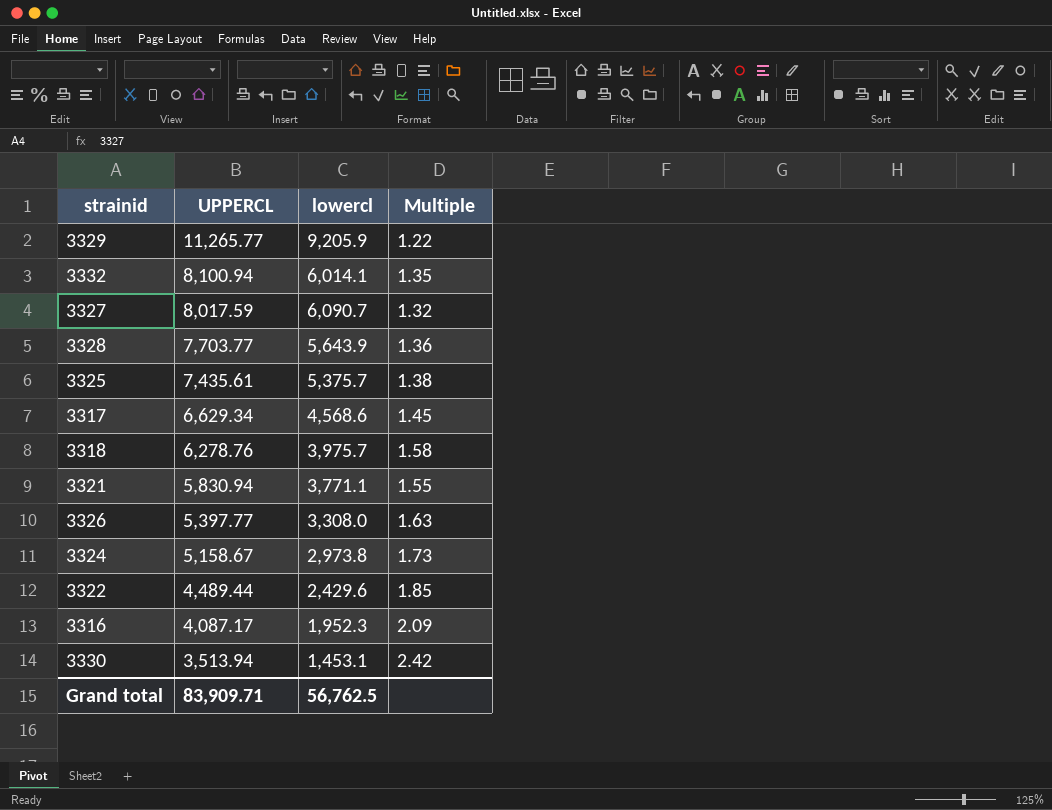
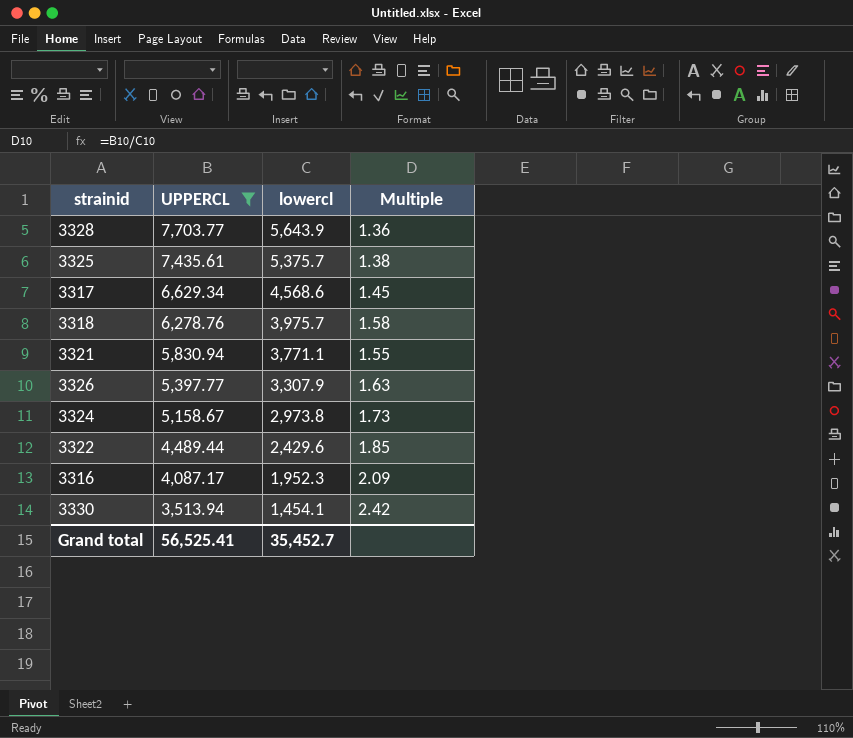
filter: none -> UPPERCL <= 7,703.77
3326 | lowercl: 3,308.0 -> 3,307.9
3330 | lowercl: 1,453.1 -> 1,454.1
Grand total | UPPERCL: 83,909.71 -> 56,525.41
Grand total | lowercl: 56,762.5 -> 35,452.7

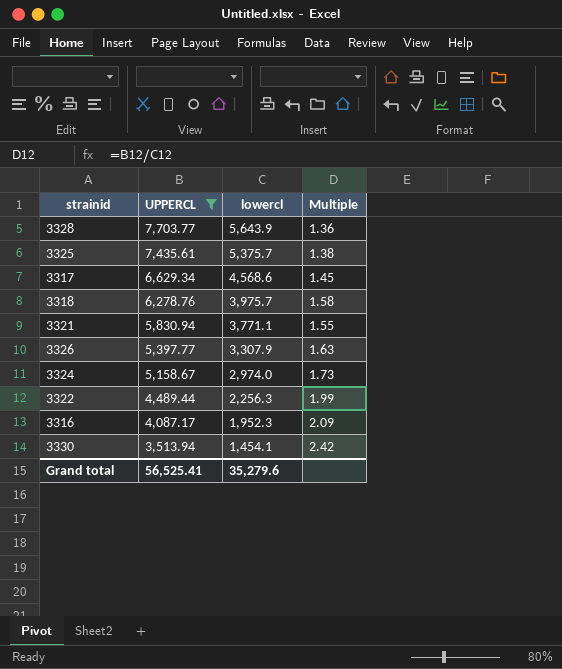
3324 | lowercl: 2,973.8 -> 2,974.0
3322 | lowercl: 2,429.6 -> 2,256.3
3322 | Multiple: 1.85 -> 1.99
Grand total | lowercl: 35,452.7 -> 35,279.6

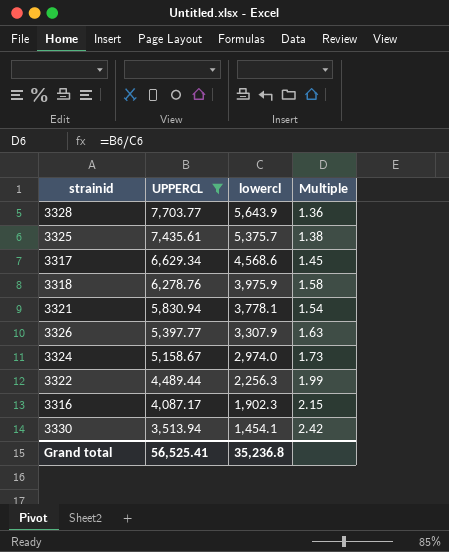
3318 | lowercl: 3,975.7 -> 3,975.9
3321 | lowercl: 3,771.1 -> 3,778.1
3321 | Multiple: 1.55 -> 1.54
3316 | lowercl: 1,952.3 -> 1,902.3
3316 | Multiple: 2.09 -> 2.15
Grand total | lowercl: 35,279.6 -> 35,236.8

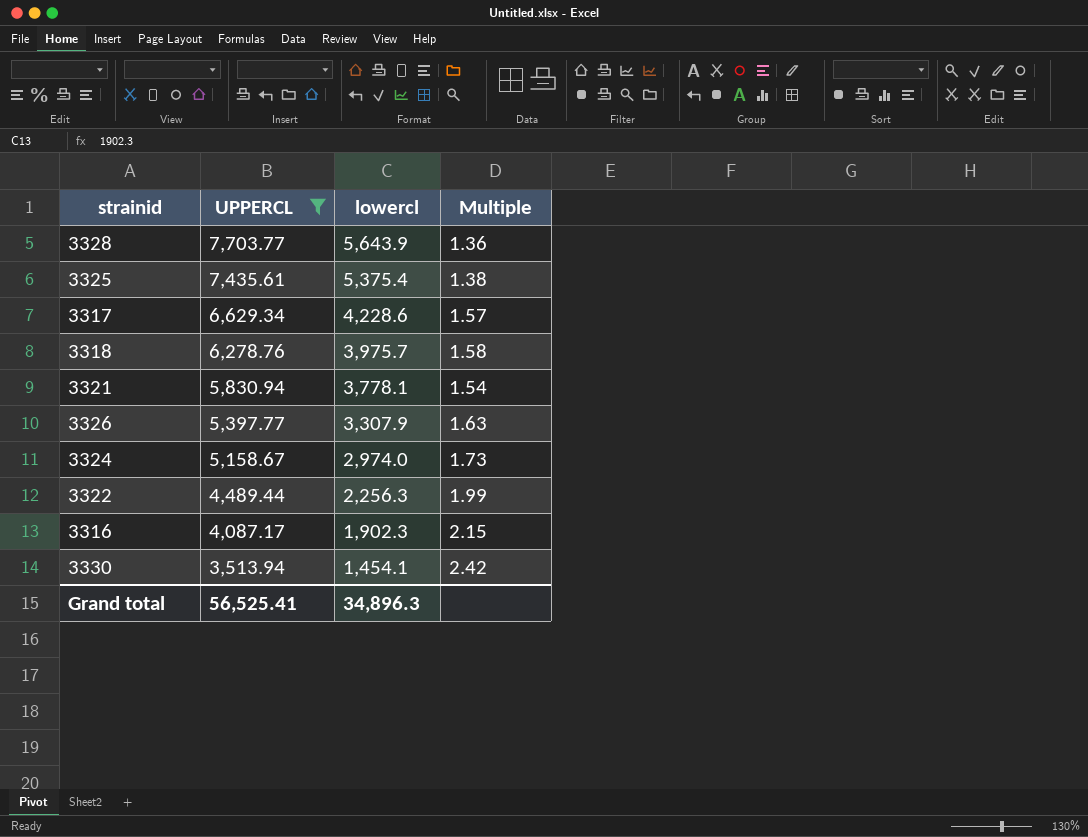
3325 | lowercl: 5,375.7 -> 5,375.4
3317 | lowercl: 4,568.6 -> 4,228.6
3317 | Multiple: 1.45 -> 1.57
3318 | lowercl: 3,975.9 -> 3,975.7
Grand total | lowercl: 35,236.8 -> 34,896.3

